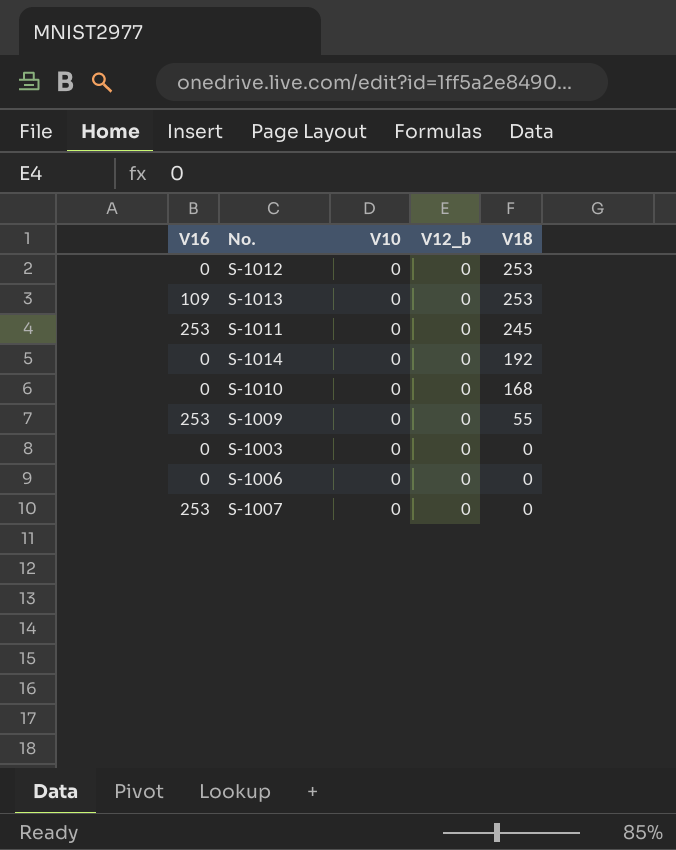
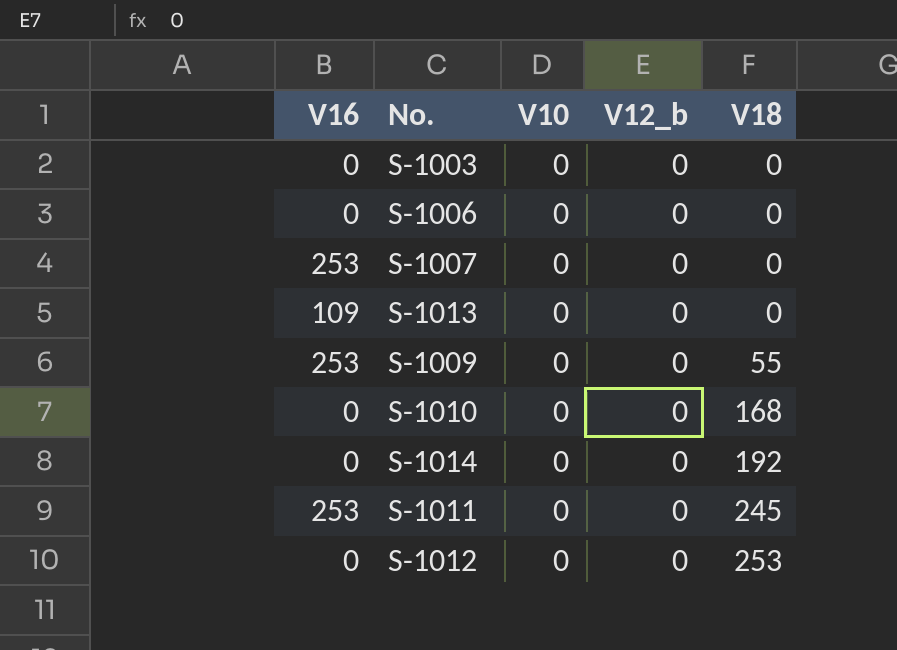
row order: V18 descending -> V18 ascending
S-1013 | V18: 253 -> 0

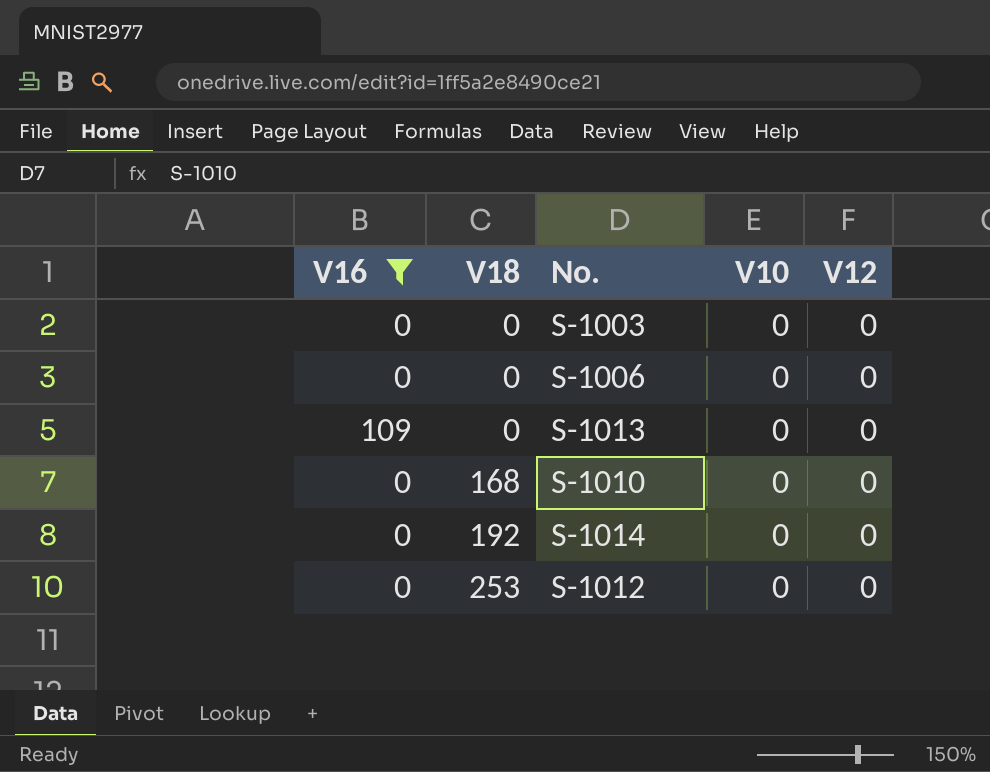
filter: none -> V16 != 253
column V18 | position: 5 -> 2
column name: V12_b -> V12

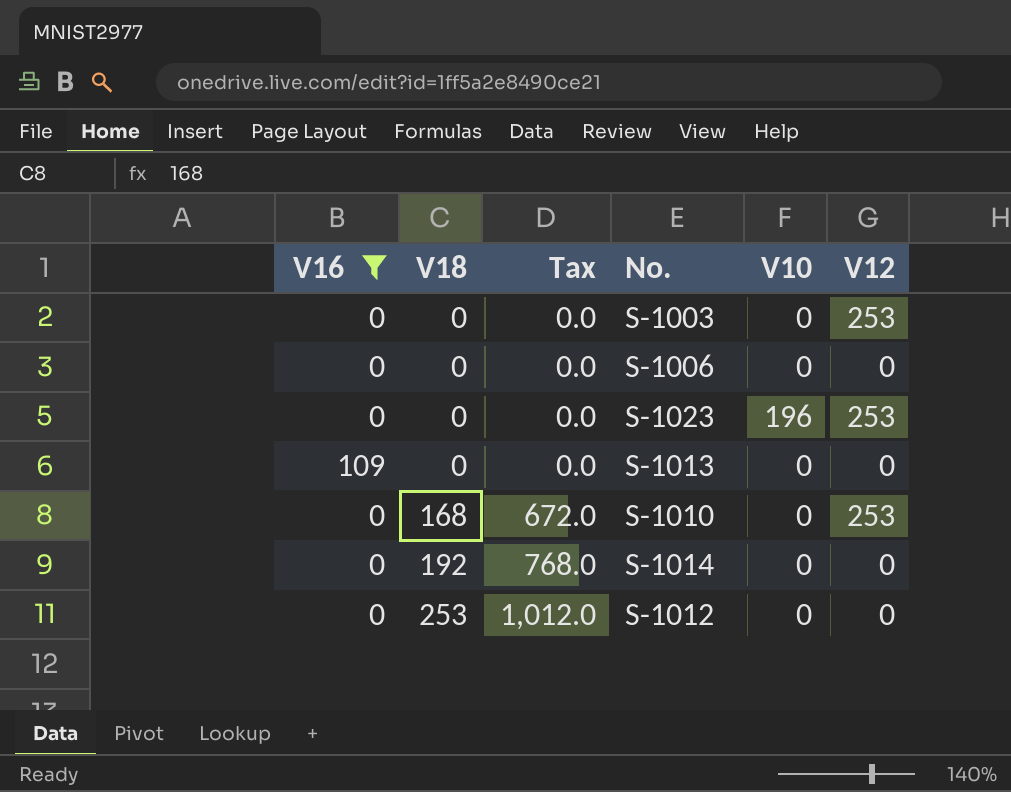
column Tax | formula: none -> [V18] * 4
S-1003 | V12: 0 -> 253
row S-1023: none -> 0 | 0 | 0.0 | 196 | 253
S-1010 | V12: 0 -> 253

